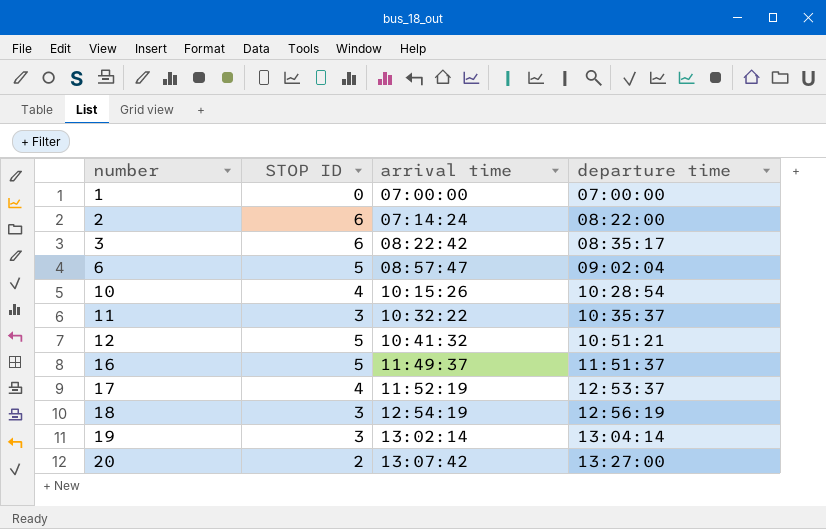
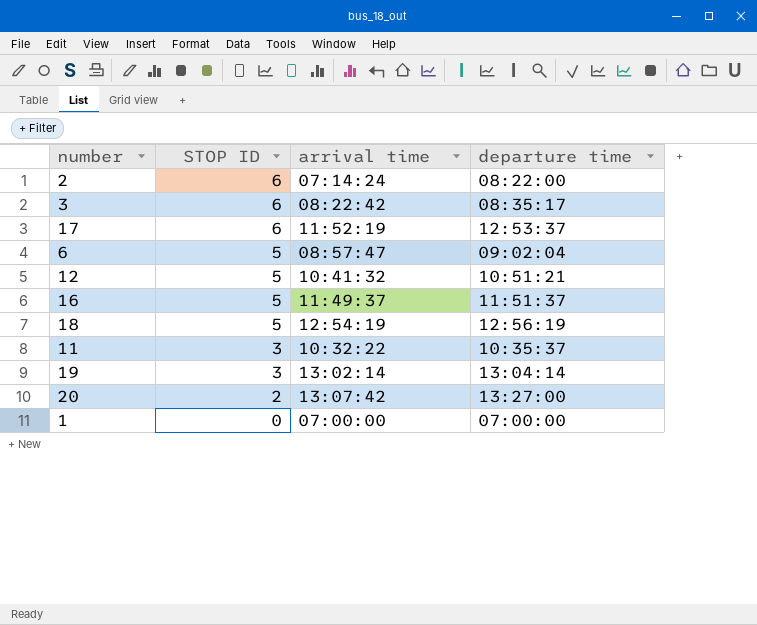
row order: number ascending -> STOP ID descending
row 10: 4 | 10:15:26 | 10:28:54 -> none
17 | STOP ID: 4 -> 6
18 | STOP ID: 3 -> 5

